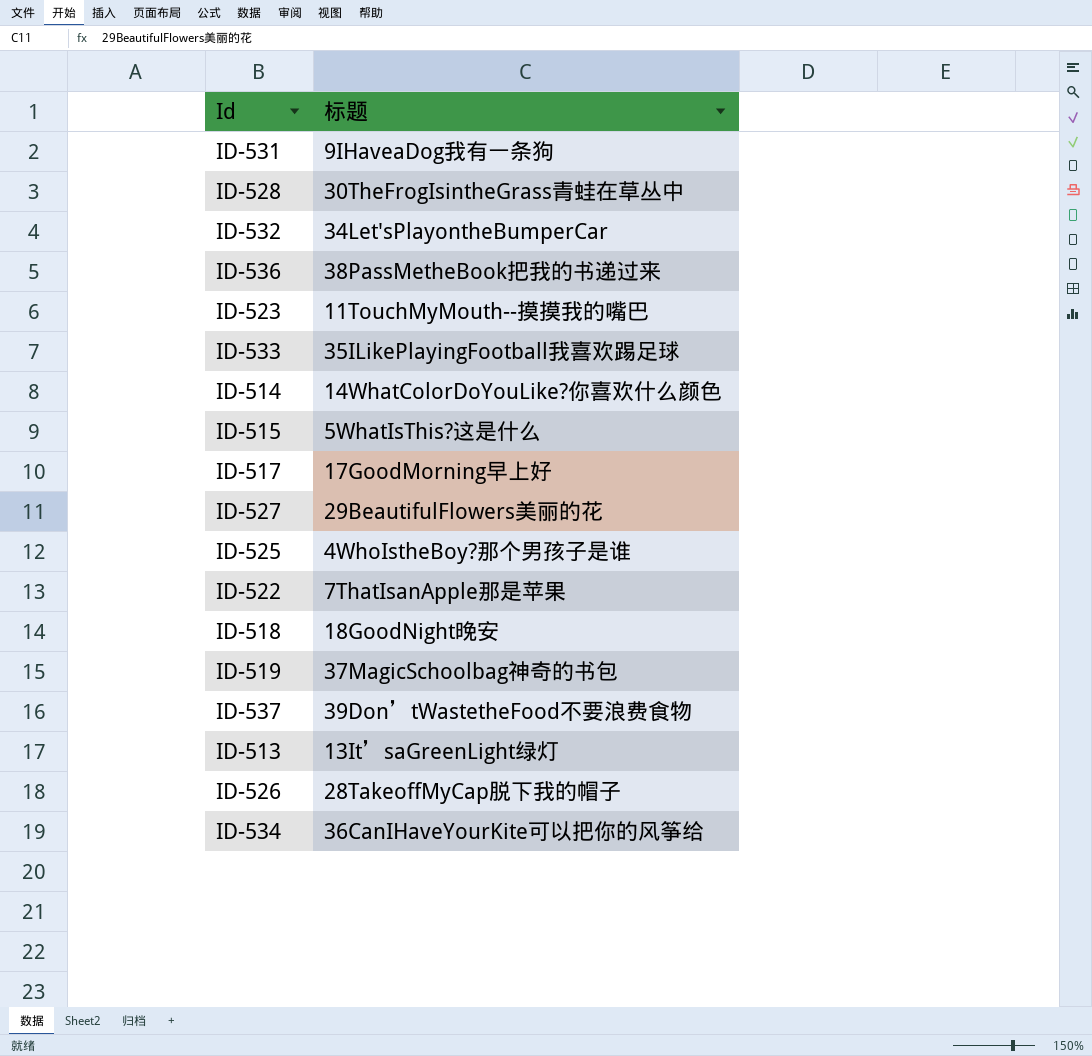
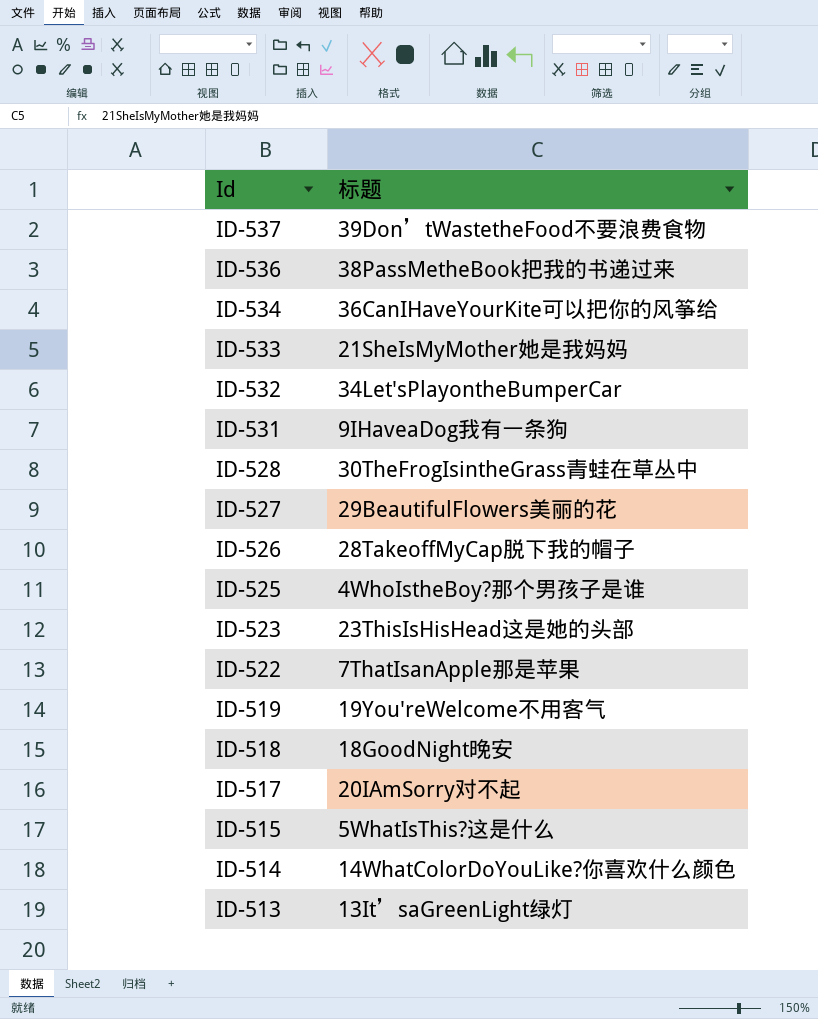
row order: none -> Id descending
ID-533 | 标题: 35ILikePlayingFootball我喜欢踢足球 -> 21SheIsMyMother她是我妈妈
ID-523 | 标题: 11TouchMyMouth--摸摸我的嘴巴 -> 23ThisIsHisHead这是她的头部
ID-519 | 标题: 37MagicSchoolbag神奇的书包 -> 19You'reWelcome不用客气
ID-517 | 标题: 17GoodMorning早上好 -> 20IAmSorry对不起

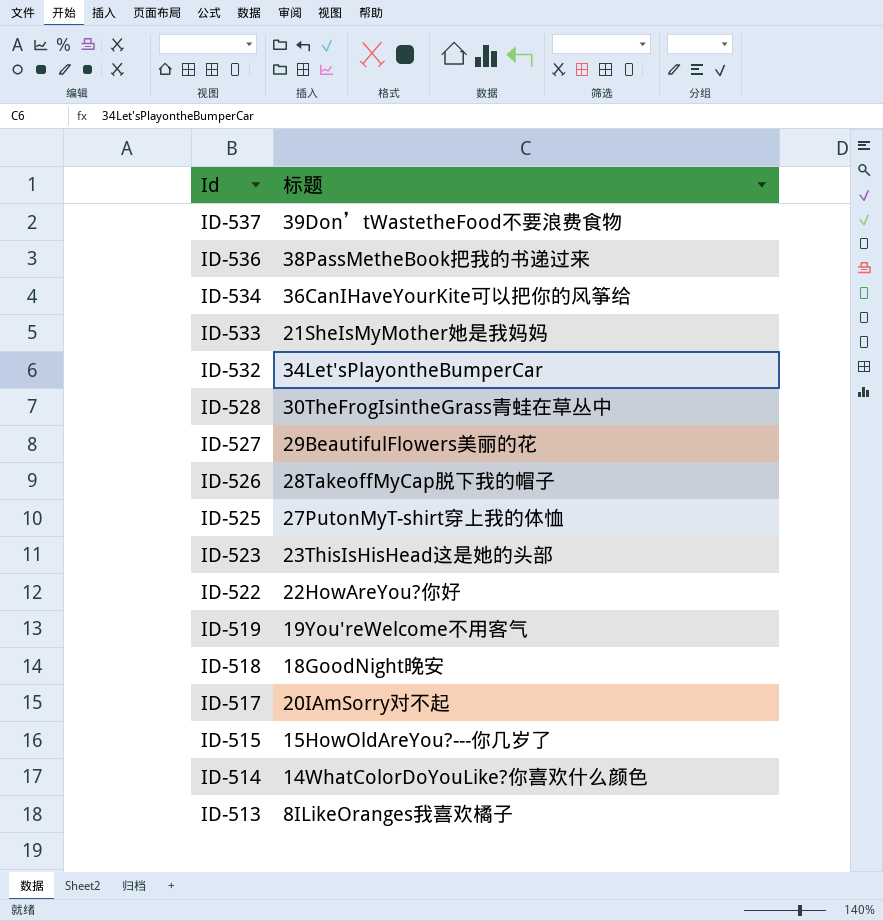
row ID-531: 9IHaveaDog我有一条狗 -> none
ID-525 | 标题: 4WhoIstheBoy?那个男孩子是谁 -> 27PutonMyT-shirt穿上我的体恤
ID-522 | 标题: 7ThatIsanApple那是苹果 -> 22HowAreYou?你好
ID-515 | 标题: 5WhatIsThis?这是什么 -> 15HowOldAreYou?---你几岁了
ID-513 | 标题: 13It’saGreenLight绿灯 -> 8ILikeOranges我喜欢橘子

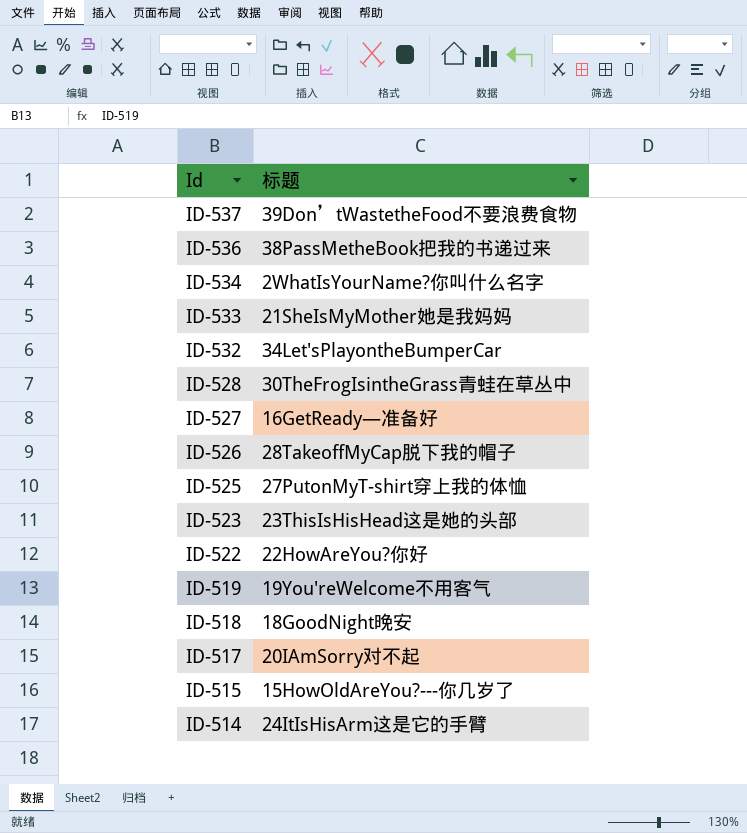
row ID-513: 8ILikeOranges我喜欢橘子 -> none
ID-534 | 标题: 36CanIHaveYourKite可以把你的风筝给 -> 2WhatIsYourName?你叫什么名字
ID-527 | 标题: 29BeautifulFlowers美丽的花 -> 16GetReady—准备好
ID-514 | 标题: 14WhatColorDoYouLike?你喜欢什么颜色 -> 24ItIsHisArm这是它的手臂

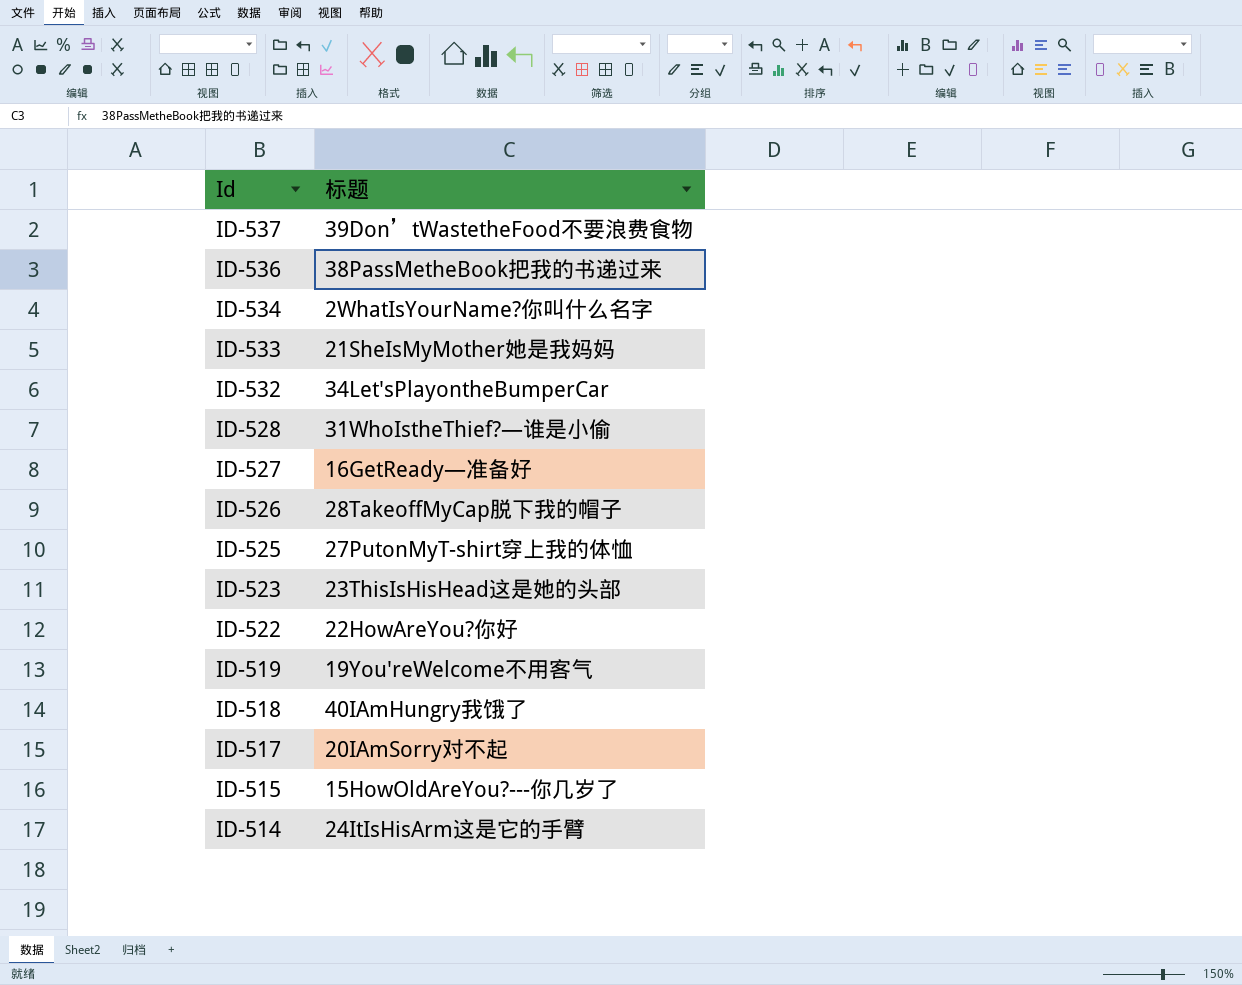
ID-528 | 标题: 30TheFrogIsintheGrass青蛙在草丛中 -> 31WhoIstheThief?—谁是小偷
ID-518 | 标题: 18GoodNight晚安 -> 40IAmHungry我饿了

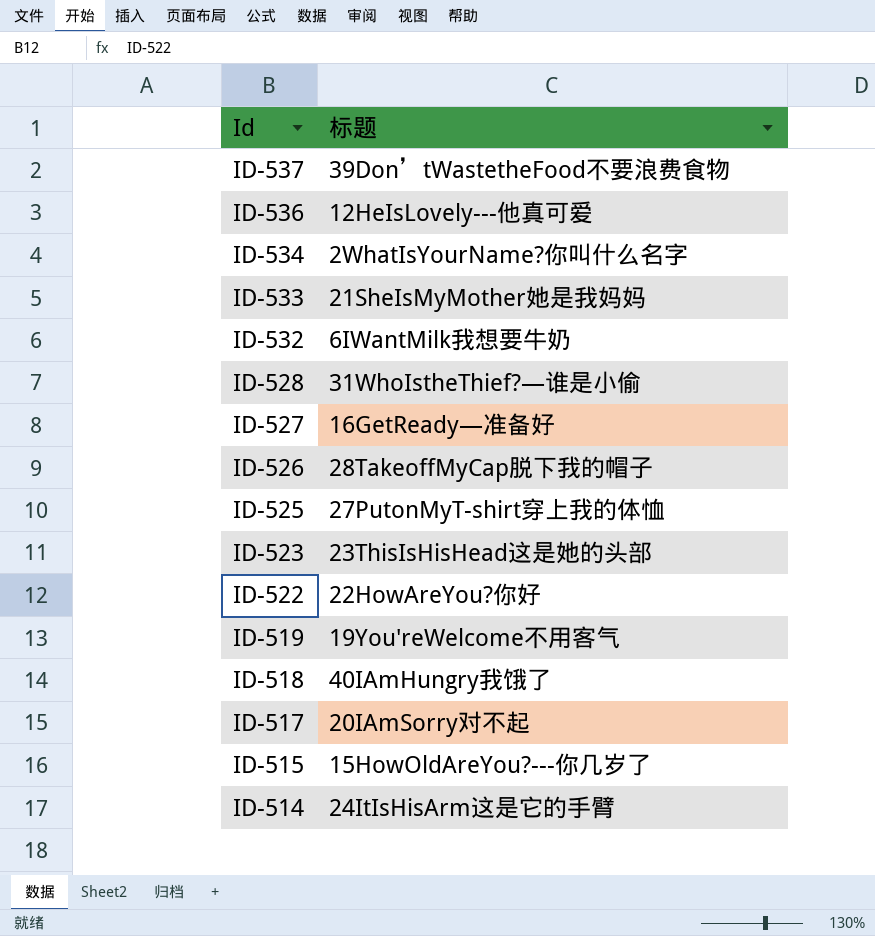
ID-536 | 标题: 38PassMetheBook把我的书递过来 -> 12HeIsLovely---他真可爱
ID-532 | 标题: 34Let'sPlayontheBumperCar -> 6IWantMilk我想要牛奶

